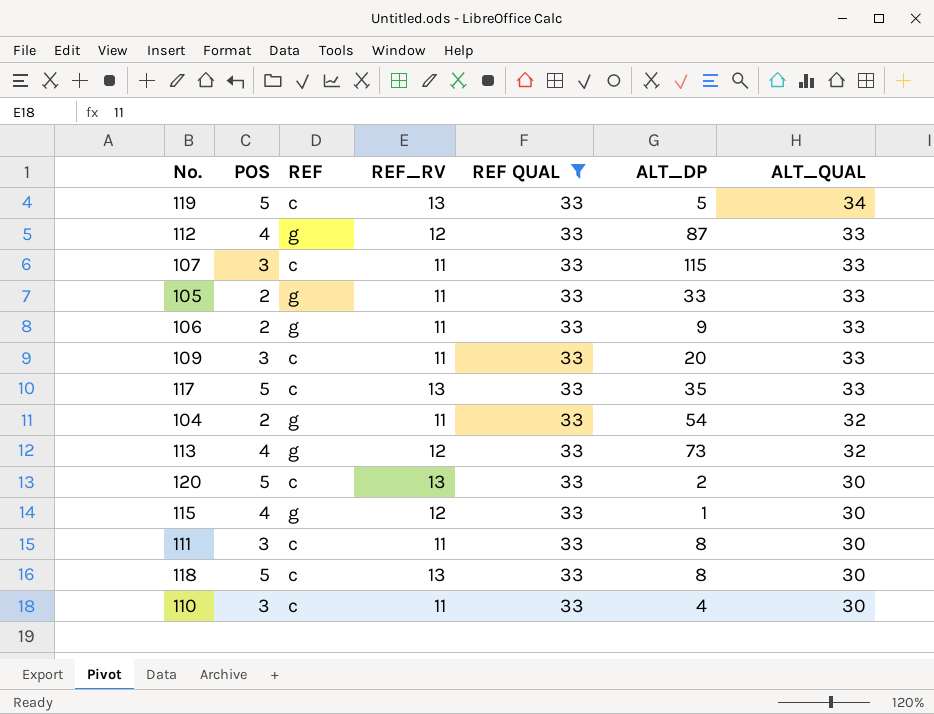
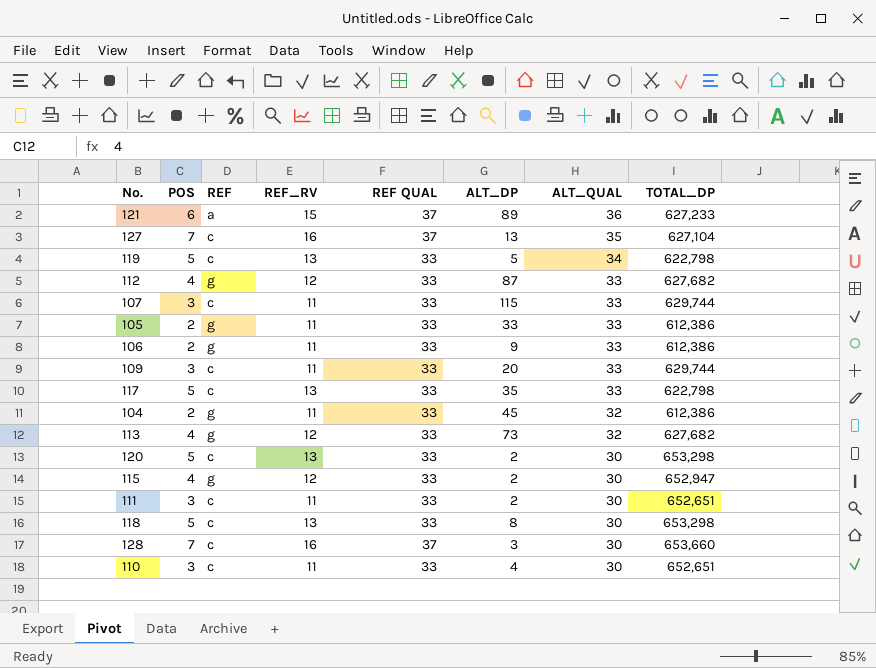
filter: REF QUAL = 33 -> none
column TOTAL_DP | position: none -> 8
104 | ALT_DP: 54 -> 45
115 | ALT_DP: 1 -> 2
111 | ALT_DP: 8 -> 2

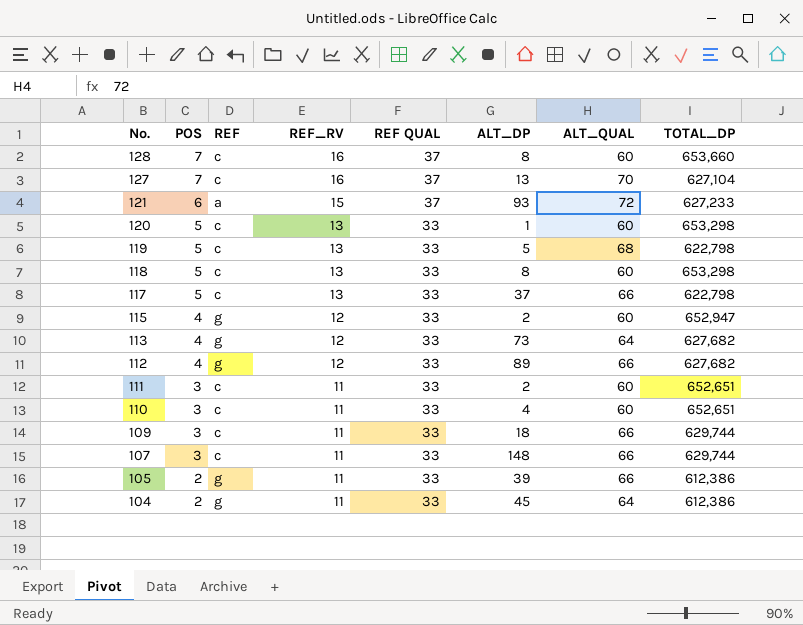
row order: ALT_QUAL descending -> No. descending
row 106: 2 | g | 11 | 33 | 9 | 33 | 612,386 -> none
128 | ALT_DP: 3 -> 8
128 | ALT_QUAL: 30 -> 60
127 | ALT_QUAL: 35 -> 70
121 | ALT_DP: 89 -> 93
121 | ALT_QUAL: 36 -> 72
120 | ALT_DP: 2 -> 1
120 | ALT_QUAL: 30 -> 60
119 | ALT_QUAL: 34 -> 68
118 | ALT_QUAL: 30 -> 60
117 | ALT_DP: 35 -> 37
117 | ALT_QUAL: 33 -> 66
115 | ALT_QUAL: 30 -> 60
113 | ALT_QUAL: 32 -> 64
112 | ALT_DP: 87 -> 89
112 | ALT_QUAL: 33 -> 66
111 | ALT_QUAL: 30 -> 60
110 | ALT_QUAL: 30 -> 60
109 | ALT_DP: 20 -> 18
109 | ALT_QUAL: 33 -> 66
107 | ALT_DP: 115 -> 148
107 | ALT_QUAL: 33 -> 66
105 | ALT_DP: 33 -> 39
105 | ALT_QUAL: 33 -> 66
104 | ALT_QUAL: 32 -> 64

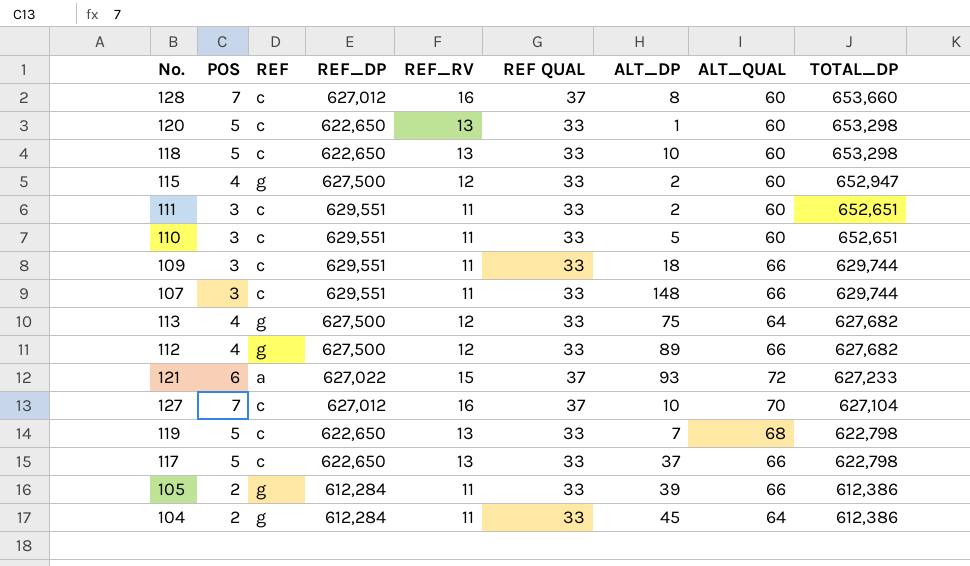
row order: No. descending -> TOTAL_DP descending
column REF_DP | position: none -> 4
118 | ALT_DP: 8 -> 10
110 | ALT_DP: 4 -> 5
113 | ALT_DP: 73 -> 75
127 | ALT_DP: 13 -> 10
119 | ALT_DP: 5 -> 7

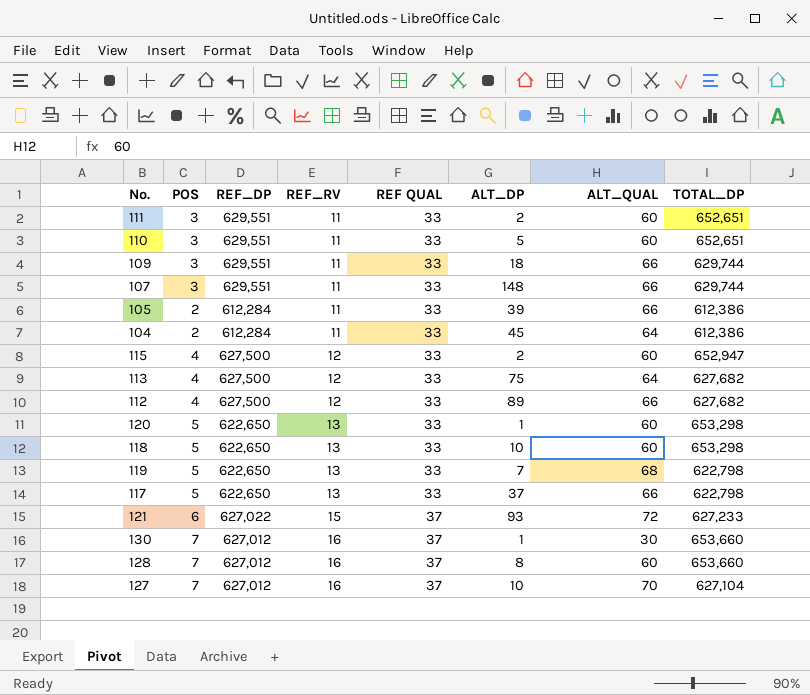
row order: TOTAL_DP descending -> REF_RV ascending
column REF | position: 3 -> none
row 130: none -> 7 | 627,012 | 16 | 37 | 1 | 30 | 653,660

